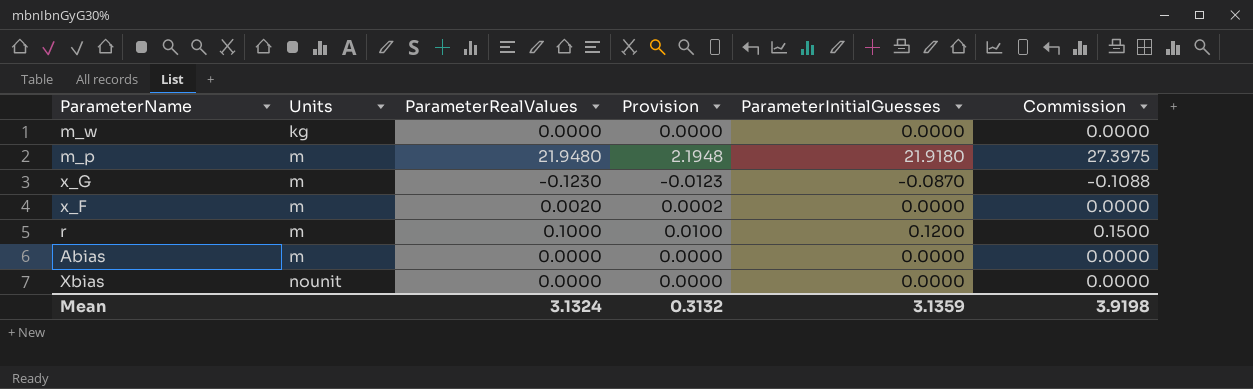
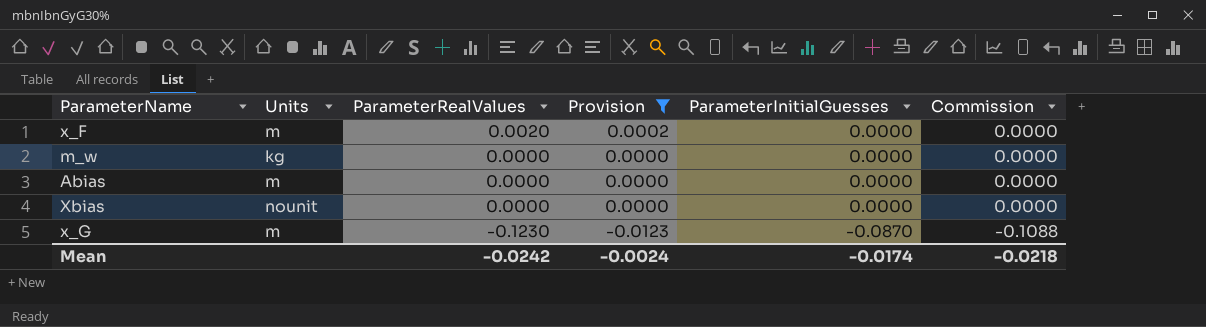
filter: none -> Provision <= 0.0002
row order: Units ascending -> ParameterRealValues descending
Mean | ParameterRealValues: 3.1324 -> -0.0242
Mean | Provision: 0.3132 -> -0.0024
Mean | ParameterInitialGuesses: 3.1359 -> -0.0174
Mean | Commission: 3.9198 -> -0.0218

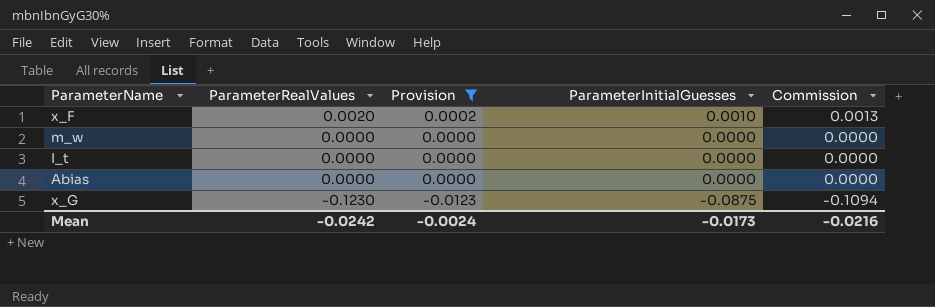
column Units | position: 2 -> none
row Xbias: nounit | 0.0000 | 0.0000 | 0.0000 | 0.0000 -> none
x_F | ParameterInitialGuesses: 0.0000 -> 0.0010
x_F | Commission: 0.0000 -> 0.0013
row I_t: none -> 0.0000 | 0.0000 | 0.0000 | 0.0000
x_G | ParameterInitialGuesses: -0.0870 -> -0.0875
x_G | Commission: -0.1088 -> -0.1094
Mean | ParameterInitialGuesses: -0.0174 -> -0.0173
Mean | Commission: -0.0218 -> -0.0216

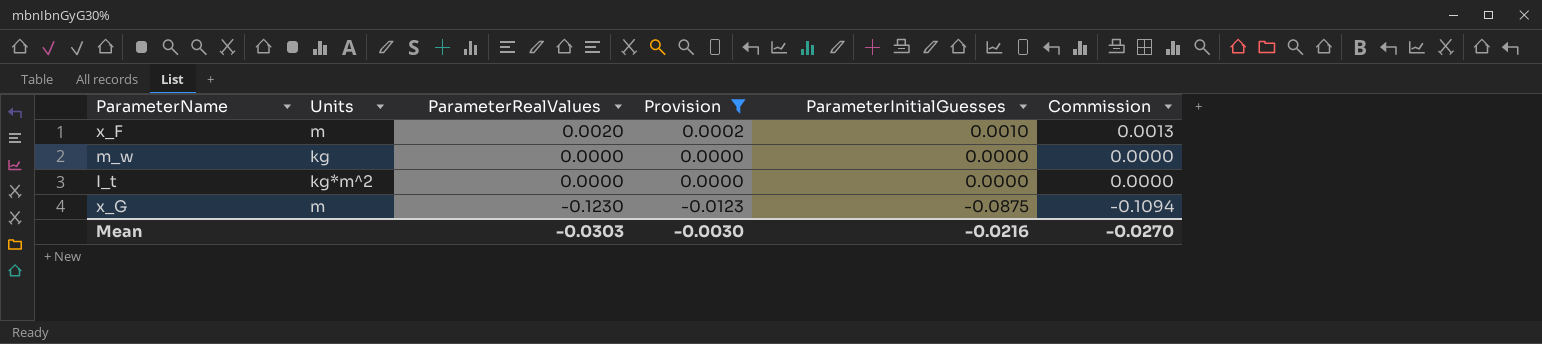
column Units | position: none -> 2
row Abias: 0.0000 | 0.0000 | 0.0000 | 0.0000 -> none
Mean | ParameterRealValues: -0.0242 -> -0.0303
Mean | Provision: -0.0024 -> -0.0030
Mean | ParameterInitialGuesses: -0.0173 -> -0.0216
Mean | Commission: -0.0216 -> -0.0270

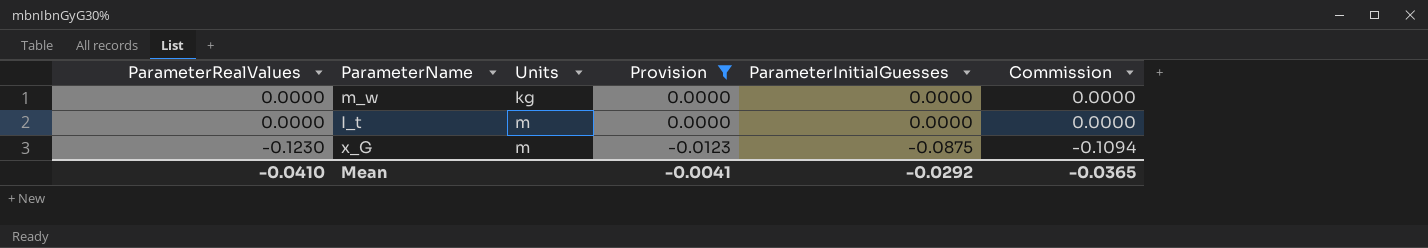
column ParameterRealValues | position: 3 -> 1
row x_F: m | 0.0020 | 0.0002 | 0.0010 | 0.0013 -> none
I_t | Units: kg*m^2 -> m
Mean | ParameterRealValues: -0.0303 -> -0.0410
Mean | Provision: -0.0030 -> -0.0041
Mean | ParameterInitialGuesses: -0.0216 -> -0.0292
Mean | Commission: -0.0270 -> -0.0365

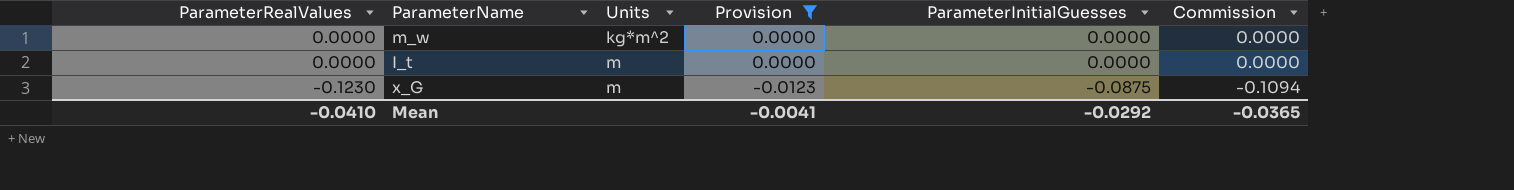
m_w | Units: kg -> kg*m^2

